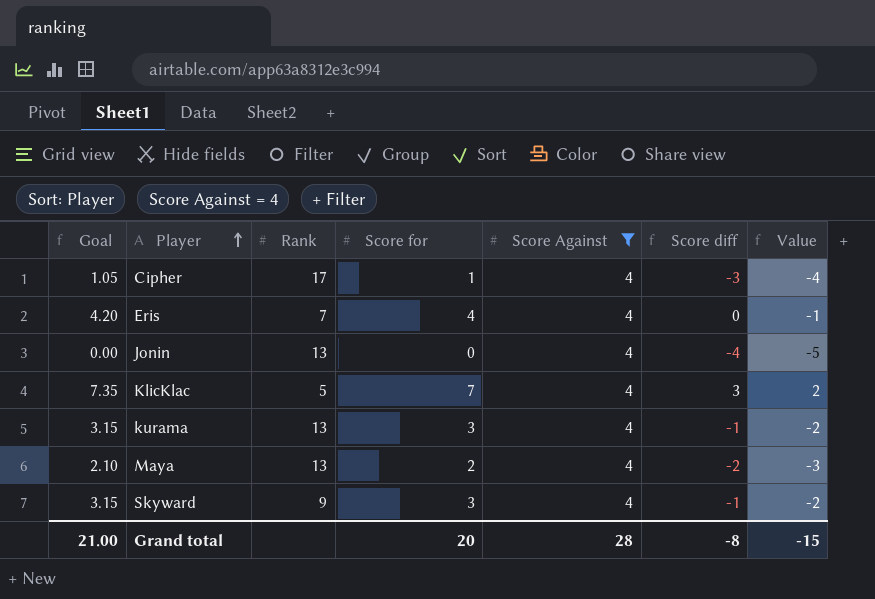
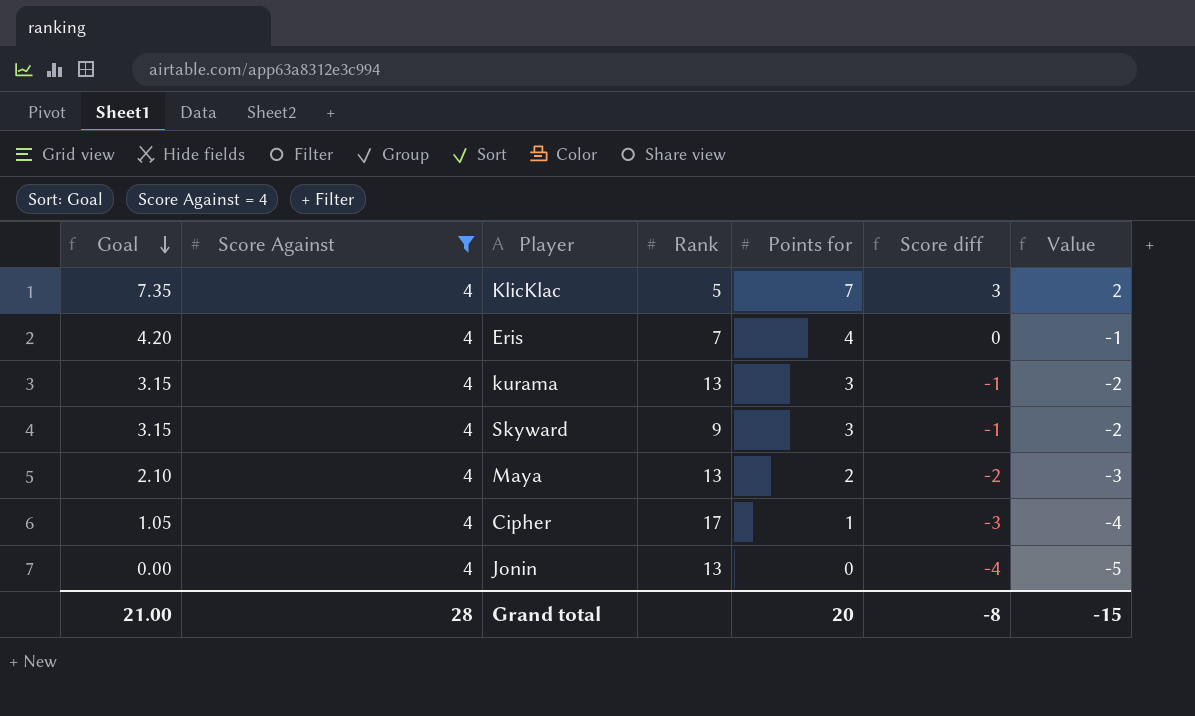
row order: Player ascending -> Goal descending
column Score Against | position: 5 -> 2
column name: Score for -> Points for

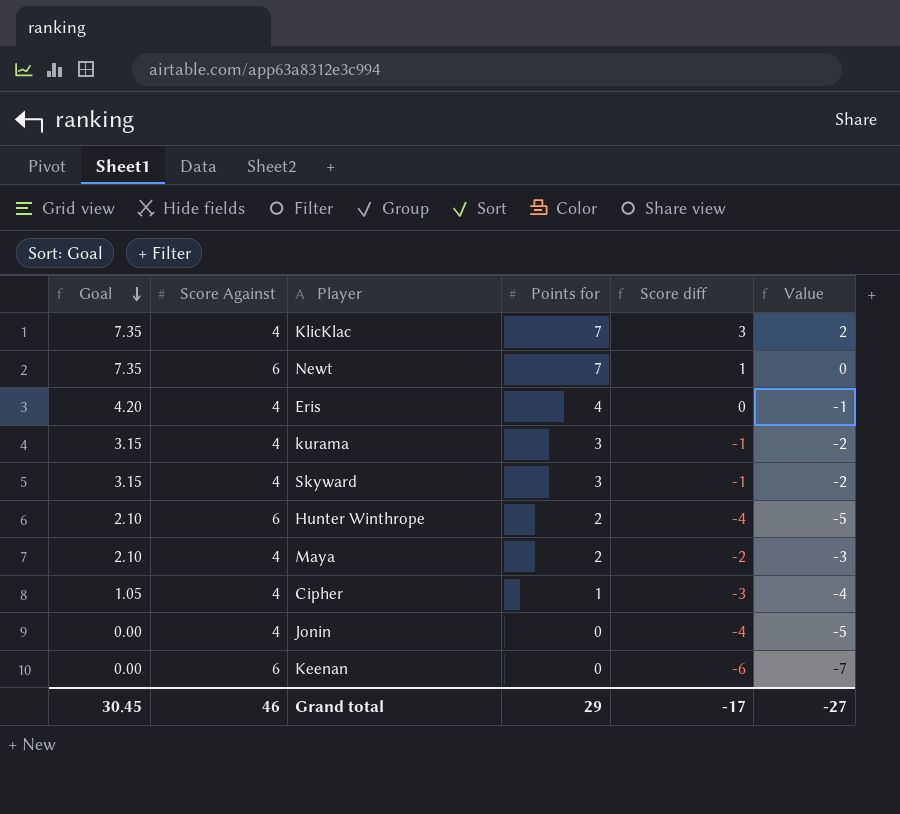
filter: Score Against = 4 -> none
column Rank | position: 4 -> none
Grand total | Goal: 21.00 -> 30.45
Grand total | Score Against: 28 -> 46
Grand total | Points for: 20 -> 29
Grand total | Score diff: -8 -> -17
Grand total | Value: -15 -> -27

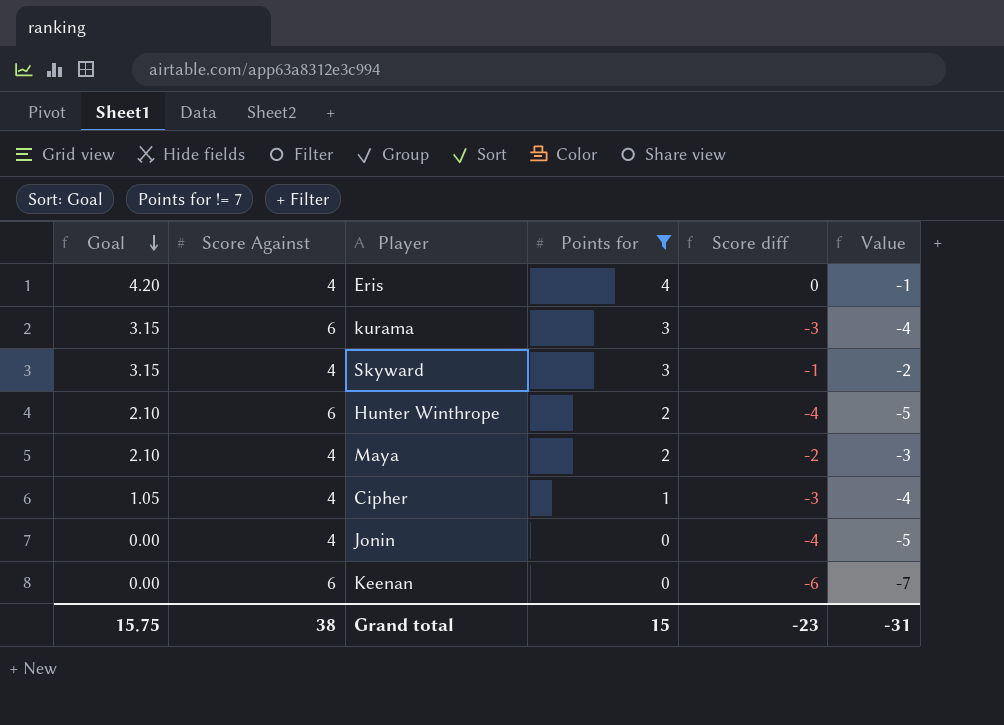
filter: none -> Points for != 7
kurama | Score Against: 4 -> 6
kurama | Score diff: -1 -> -3
kurama | Value: -2 -> -4
Grand total | Goal: 30.45 -> 15.75
Grand total | Score Against: 46 -> 38
Grand total | Points for: 29 -> 15
Grand total | Score diff: -17 -> -23
Grand total | Value: -27 -> -31

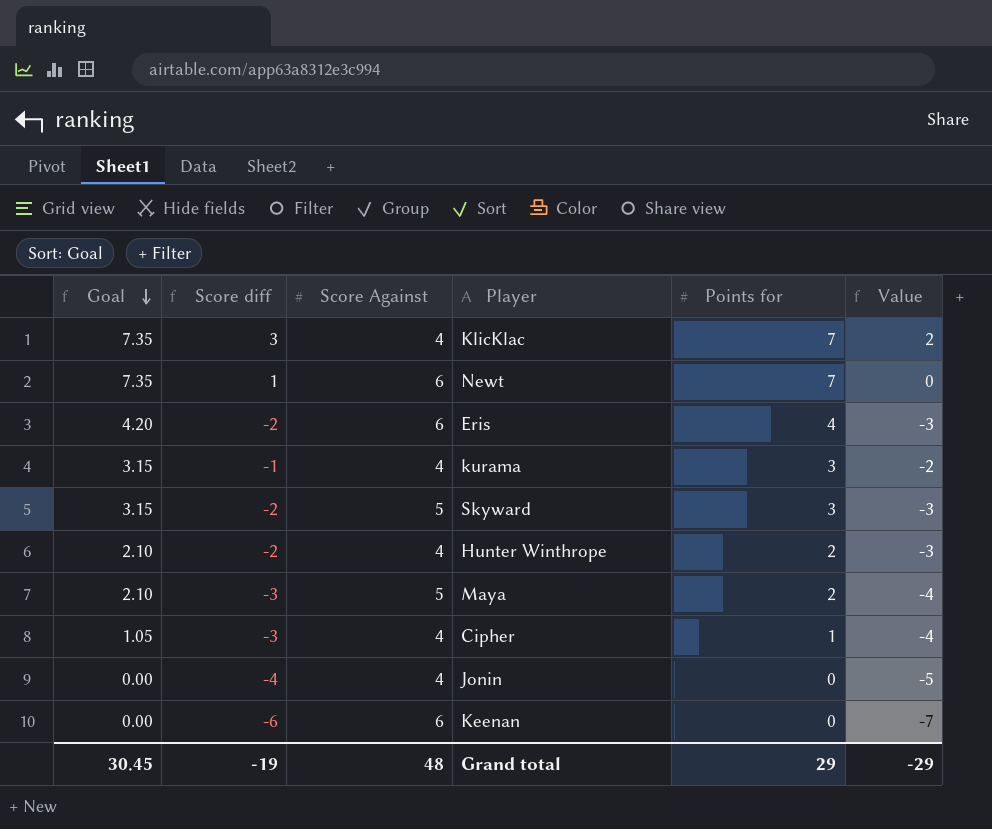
filter: Points for != 7 -> none
column Score diff | position: 5 -> 2
Eris | Score diff: 0 -> -2
Eris | Score Against: 4 -> 6
Eris | Value: -1 -> -3
kurama | Score diff: -3 -> -1
kurama | Score Against: 6 -> 4
kurama | Value: -4 -> -2
Skyward | Score diff: -1 -> -2
Skyward | Score Against: 4 -> 5
Skyward | Value: -2 -> -3
Hunter Winthrope | Score diff: -4 -> -2
Hunter Winthrope | Score Against: 6 -> 4
Hunter Winthrope | Value: -5 -> -3
Maya | Score diff: -2 -> -3
Maya | Score Against: 4 -> 5
Maya | Value: -3 -> -4
Grand total | Goal: 15.75 -> 30.45
Grand total | Score diff: -23 -> -19
Grand total | Score Against: 38 -> 48
Grand total | Points for: 15 -> 29
Grand total | Value: -31 -> -29

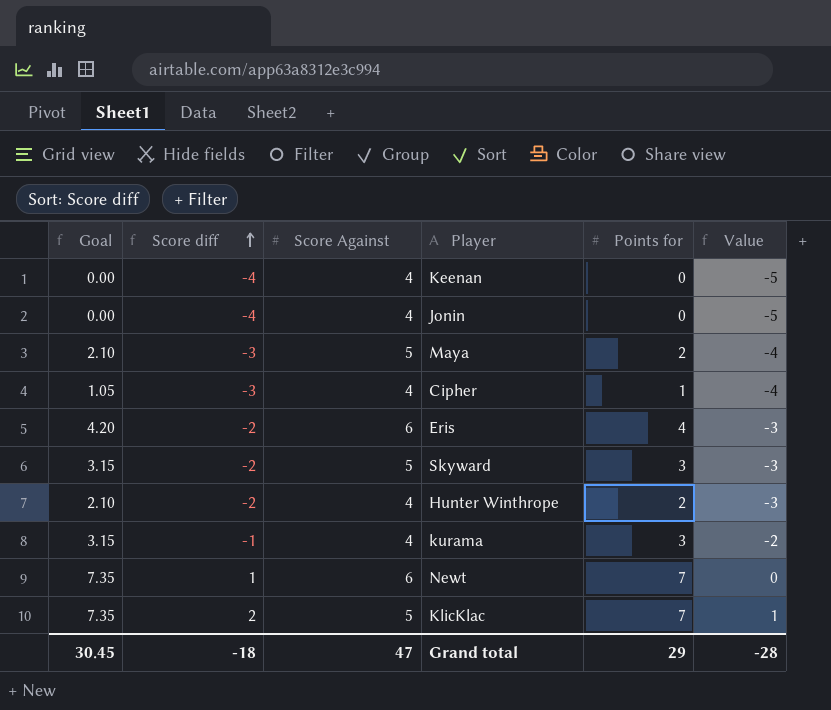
row order: Goal descending -> Score diff ascending
Keenan | Score diff: -6 -> -4
Keenan | Score Against: 6 -> 4
Keenan | Value: -7 -> -5
KlicKlac | Score diff: 3 -> 2
KlicKlac | Score Against: 4 -> 5
KlicKlac | Value: 2 -> 1
Grand total | Score diff: -19 -> -18
Grand total | Score Against: 48 -> 47
Grand total | Value: -29 -> -28

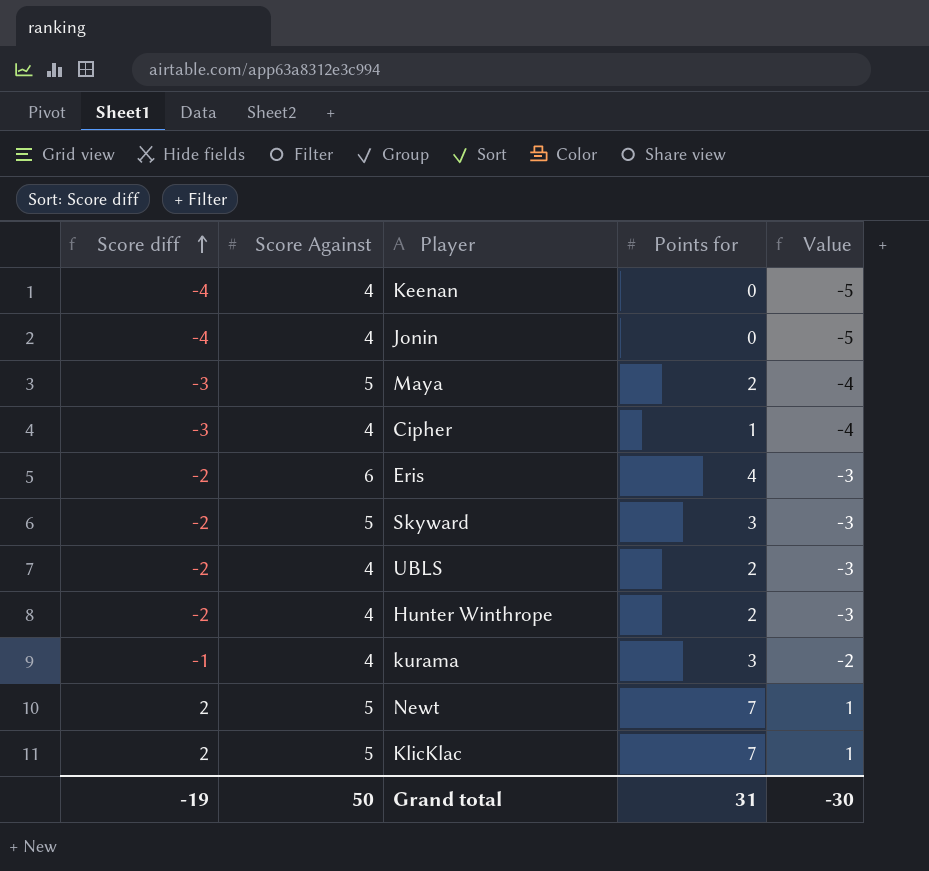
column Goal | formula: [Points for] * 1.05 -> none
row UBLS: none -> -2 | 4 | 2 | -3
Newt | Score diff: 1 -> 2
Newt | Score Against: 6 -> 5
Newt | Value: 0 -> 1
Grand total | Score diff: -18 -> -19
Grand total | Score Against: 47 -> 50
Grand total | Points for: 29 -> 31
Grand total | Value: -28 -> -30

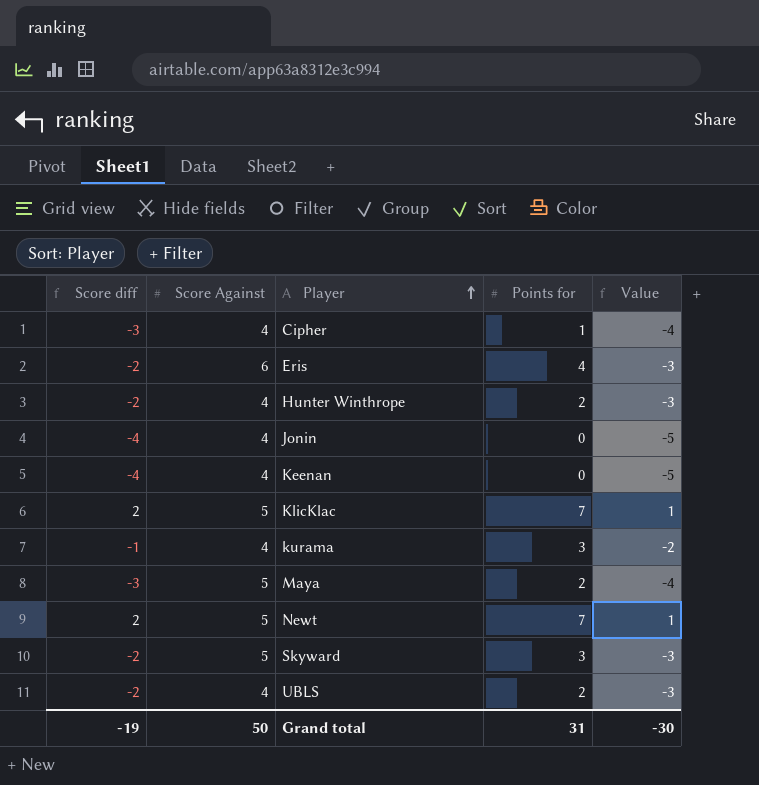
row order: Score diff ascending -> Player ascending

